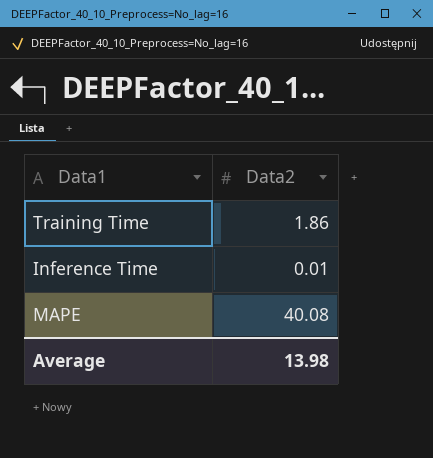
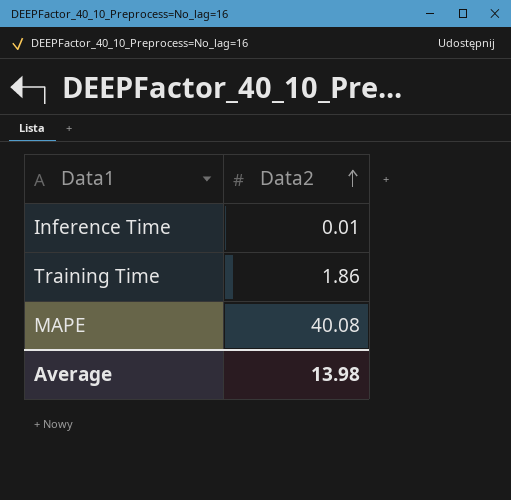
row order: none -> Data2 ascending

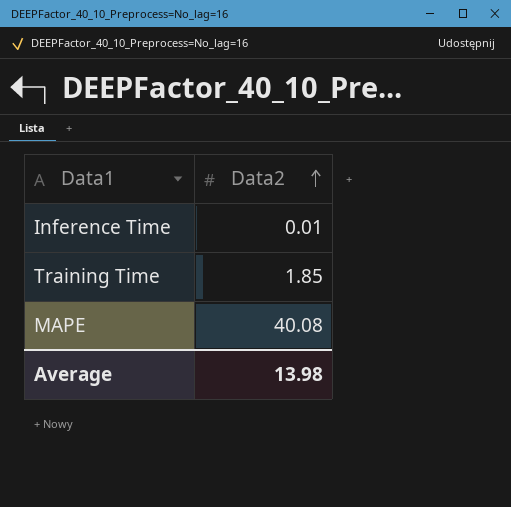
Training Time | Data2: 1.86 -> 1.85

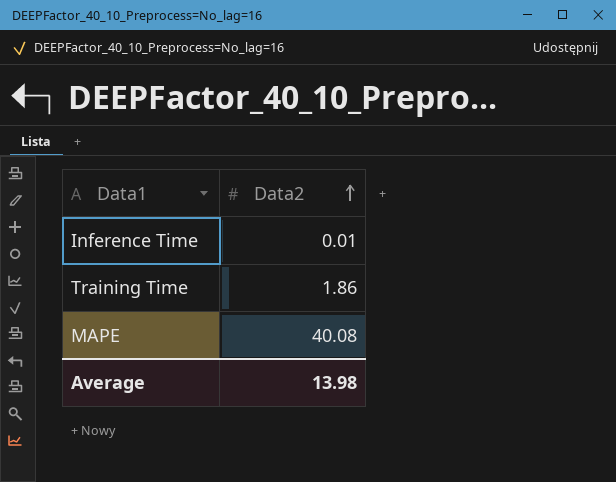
Training Time | Data2: 1.85 -> 1.86

